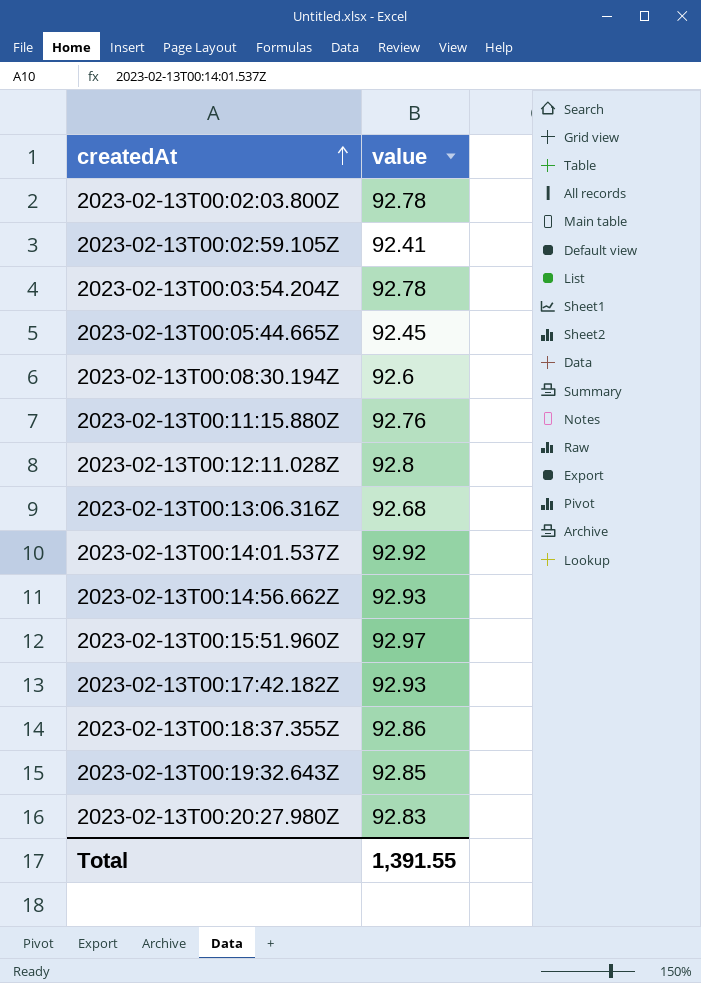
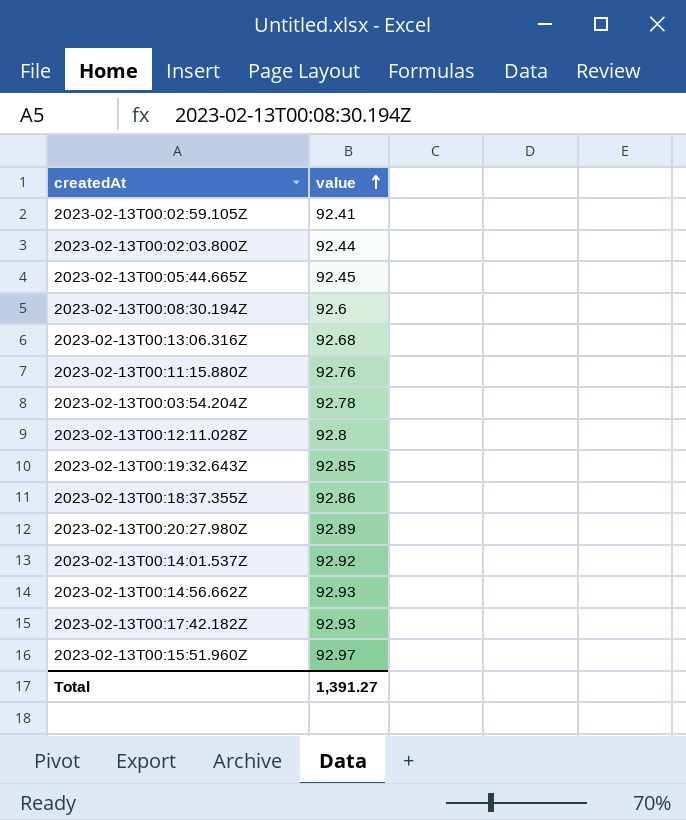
row order: createdAt ascending -> value ascending
2023-02-13T00:02:03.800Z | value: 92.78 -> 92.44
2023-02-13T00:20:27.980Z | value: 92.83 -> 92.89
Total | value: 1,391.55 -> 1,391.27

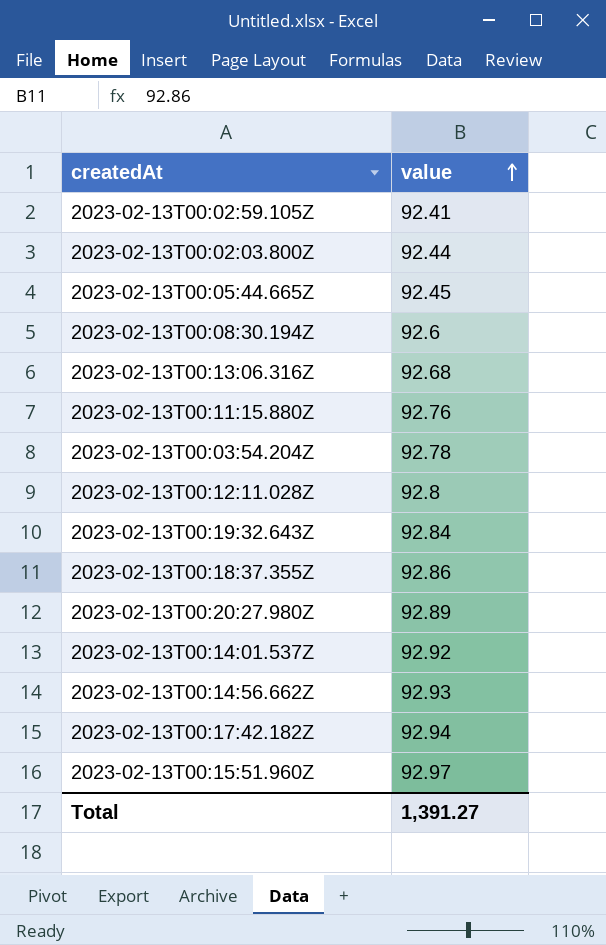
2023-02-13T00:19:32.643Z | value: 92.85 -> 92.84
2023-02-13T00:17:42.182Z | value: 92.93 -> 92.94

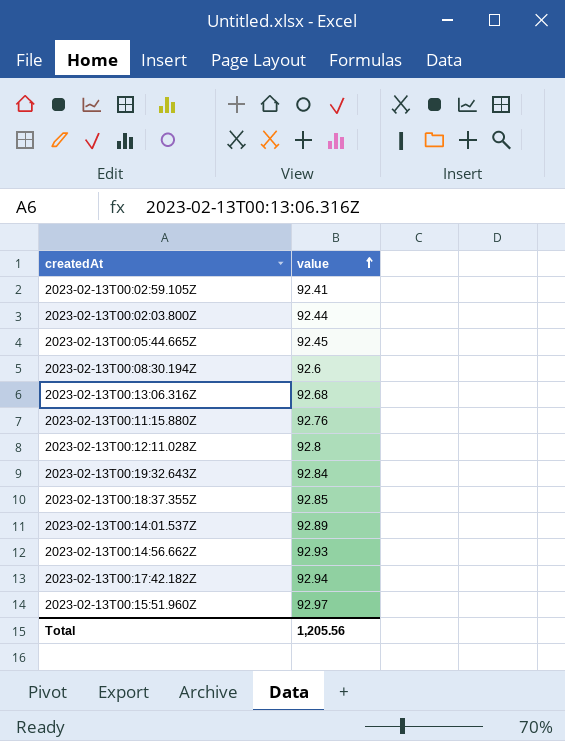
row 2023-02-13T00:03:54.204Z: 92.78 -> none
row 2023-02-13T00:20:27.980Z: 92.89 -> none
2023-02-13T00:18:37.355Z | value: 92.86 -> 92.85
2023-02-13T00:14:01.537Z | value: 92.92 -> 92.89
Total | value: 1,391.27 -> 1,205.56

